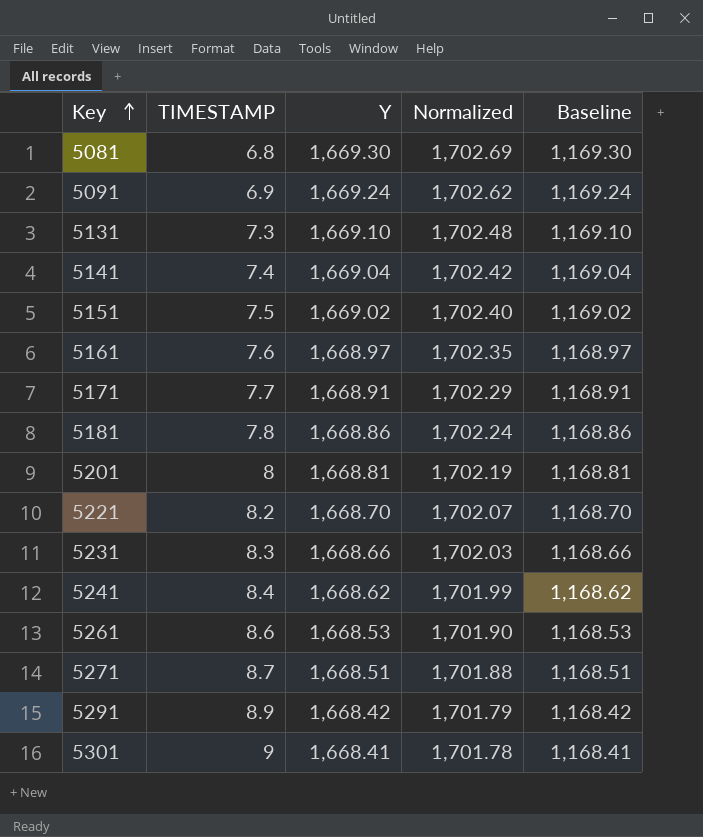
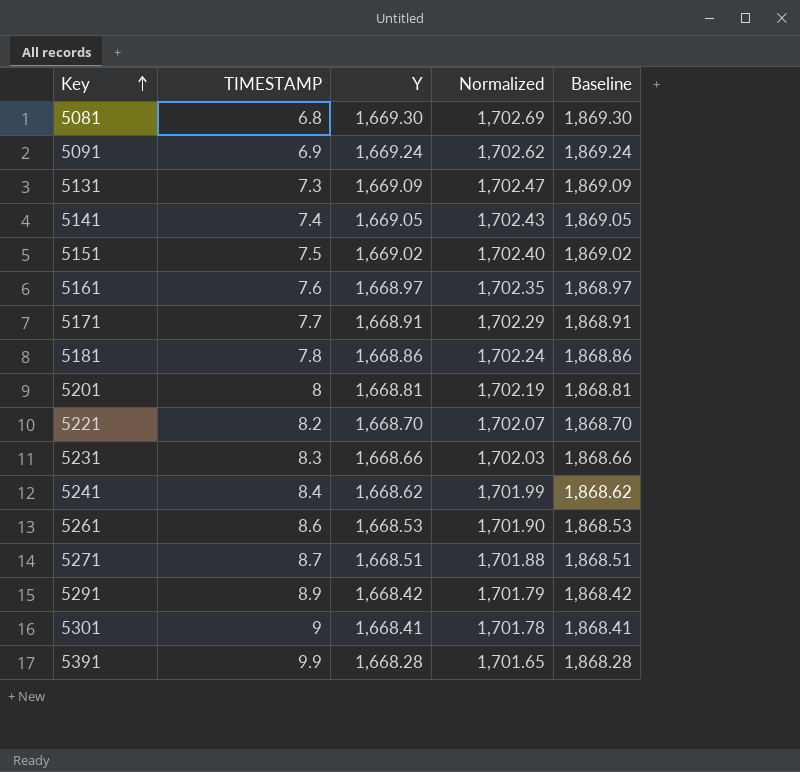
column Baseline | formula: [Y] - 500 -> [Y] + 200
5131 | Y: 1,669.10 -> 1,669.09
5131 | Normalized: 1,702.48 -> 1,702.47
5141 | Y: 1,669.04 -> 1,669.05
5141 | Normalized: 1,702.42 -> 1,702.43
row 5391: none -> 9.9 | 1,668.28 | 1,701.65 | 1,868.28

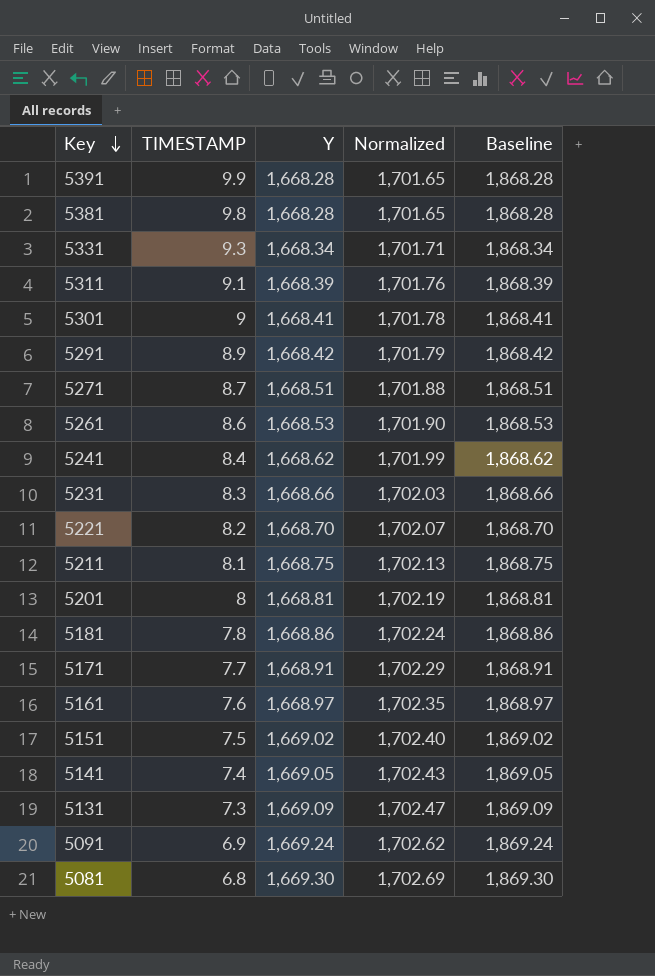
row order: Key ascending -> Key descending
row 5381: none -> 9.8 | 1,668.28 | 1,701.65 | 1,868.28
row 5331: none -> 9.3 | 1,668.34 | 1,701.71 | 1,868.34
row 5311: none -> 9.1 | 1,668.39 | 1,701.76 | 1,868.39
row 5211: none -> 8.1 | 1,668.75 | 1,702.13 | 1,868.75

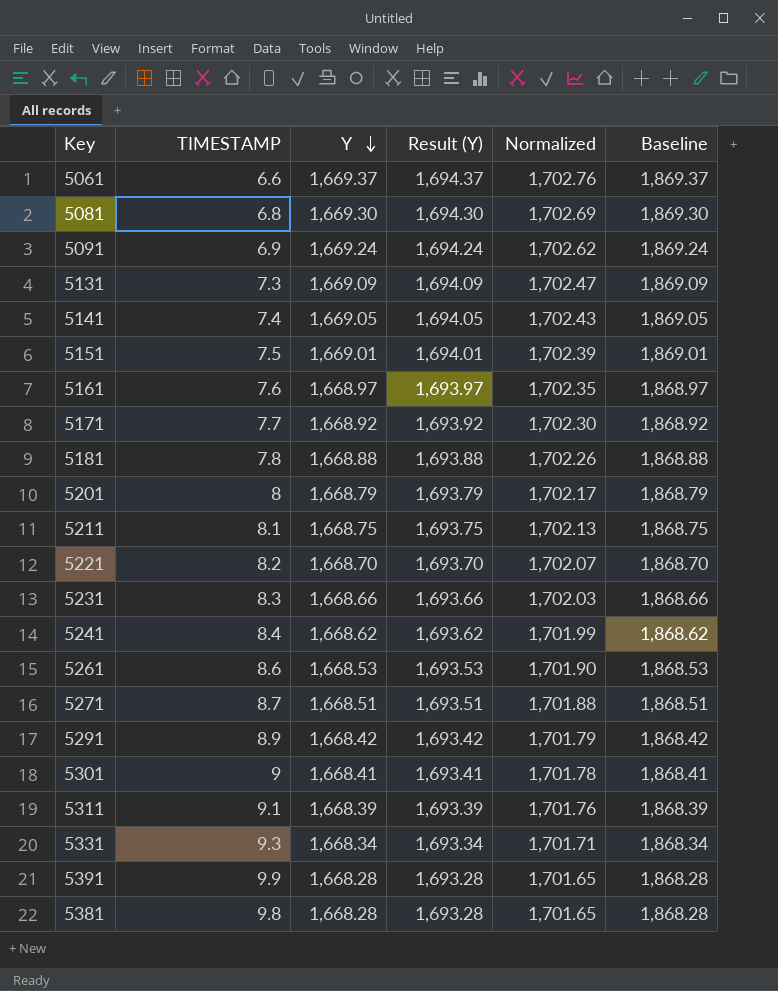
row order: Key descending -> Y descending
column Result (Y) | formula: none -> [Y] + 25
row 5061: none -> 6.6 | 1,669.37 | 1,694.37 | 1,702.76 | 1,869.37
5151 | Y: 1,669.02 -> 1,669.01
5151 | Normalized: 1,702.40 -> 1,702.39
5151 | Baseline: 1,869.02 -> 1,869.01
5171 | Y: 1,668.91 -> 1,668.92
5171 | Normalized: 1,702.29 -> 1,702.30
5171 | Baseline: 1,868.91 -> 1,868.92
5181 | Y: 1,668.86 -> 1,668.88
5181 | Normalized: 1,702.24 -> 1,702.26
5181 | Baseline: 1,868.86 -> 1,868.88
5201 | Y: 1,668.81 -> 1,668.79
5201 | Normalized: 1,702.19 -> 1,702.17
5201 | Baseline: 1,868.81 -> 1,868.79

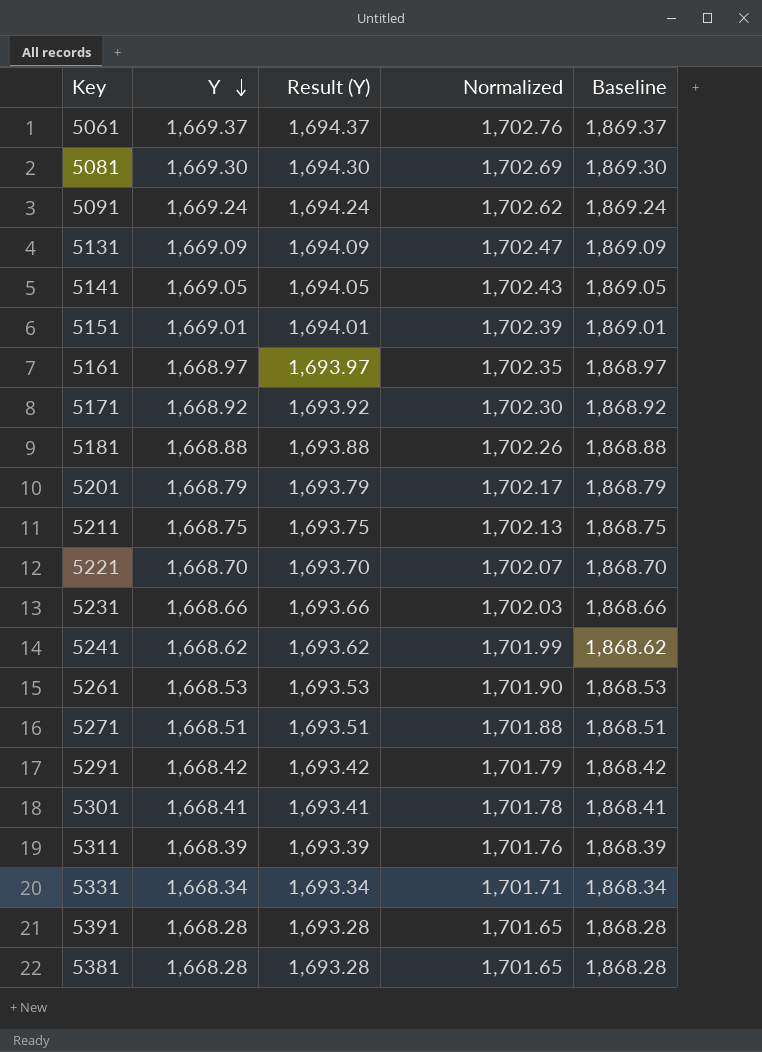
column TIMESTAMP | position: 2 -> none

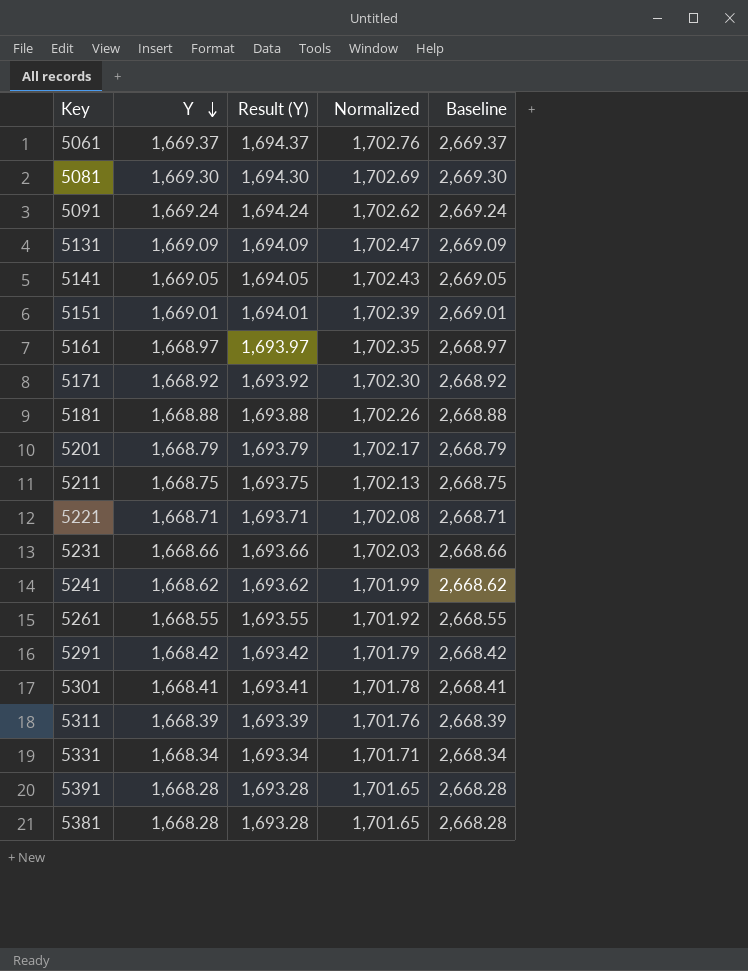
column Baseline | formula: [Y] + 200 -> [Y] + 1000
row 5271: 1,668.51 | 1,693.51 | 1,701.88 | 1,868.51 -> none
5221 | Y: 1,668.70 -> 1,668.71
5221 | Result (Y): 1,693.70 -> 1,693.71
5221 | Normalized: 1,702.07 -> 1,702.08
5261 | Y: 1,668.53 -> 1,668.55
5261 | Result (Y): 1,693.53 -> 1,693.55
5261 | Normalized: 1,701.90 -> 1,701.92

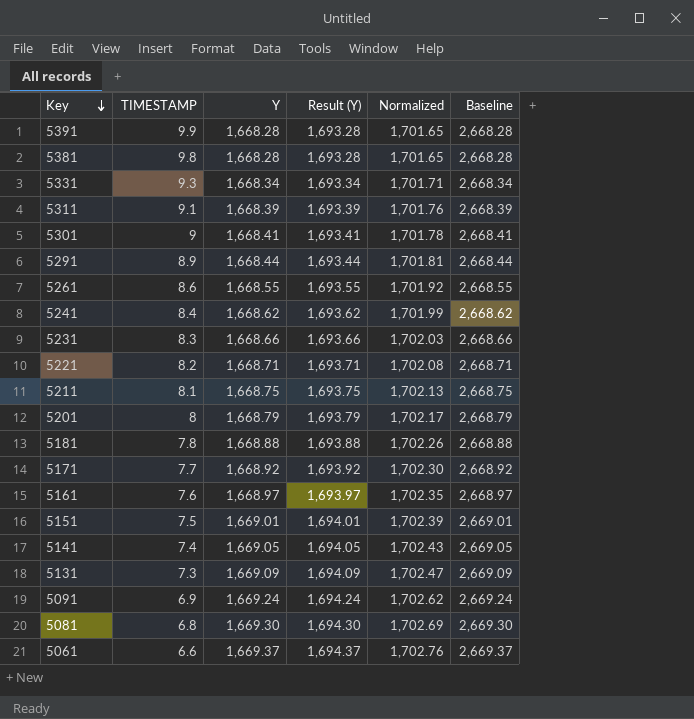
row order: Y descending -> Key descending
column TIMESTAMP | position: none -> 2
5291 | Y: 1,668.42 -> 1,668.44
5291 | Result (Y): 1,693.42 -> 1,693.44
5291 | Normalized: 1,701.79 -> 1,701.81
5291 | Baseline: 2,668.42 -> 2,668.44

